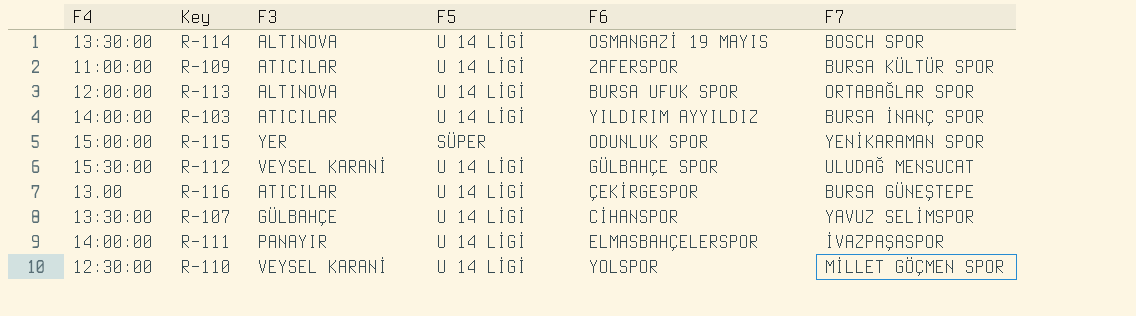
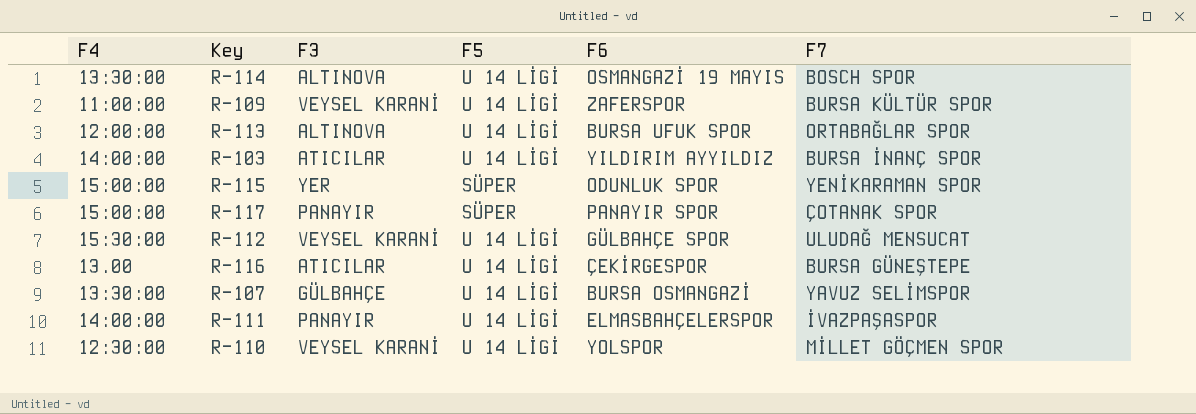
R-109 | F3: ATICILAR -> VEYSEL KARANİ
row R-117: none -> 15:00:00 | PANAYIR | SÜPER | PANAYIR SPOR | ÇOTANAK SPOR
R-107 | F6: CİHANSPOR -> BURSA OSMANGAZİ

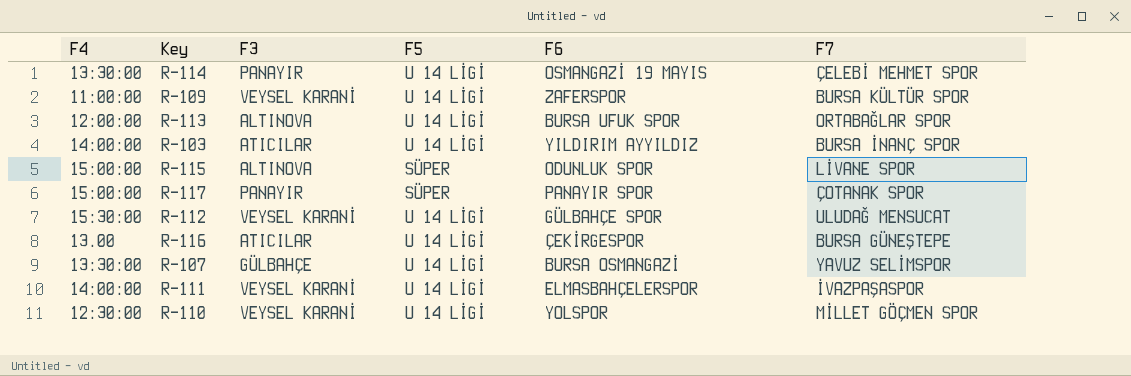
R-114 | F3: ALTINOVA -> PANAYIR
R-114 | F7: BOSCH SPOR -> ÇELEBİ MEHMET SPOR
R-115 | F3: YER -> ALTINOVA
R-115 | F7: YENİKARAMAN SPOR -> LİVANE SPOR
R-111 | F3: PANAYIR -> VEYSEL KARANİ

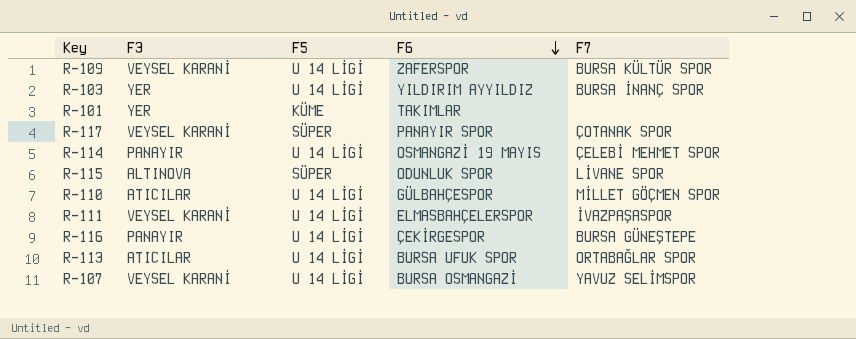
row order: none -> F6 descending
column F4 | position: 1 -> none
row R-112: 15:30:00 | VEYSEL KARANİ | U 14 LİGİ | GÜLBAHÇE SPOR | ULUDAĞ MENSUCAT -> none
R-103 | F3: ATICILAR -> YER
row R-101: none -> YER | KÜME | TAKIMLAR | none
R-117 | F3: PANAYIR -> VEYSEL KARANİ
R-110 | F3: VEYSEL KARANİ -> ATICILAR
R-110 | F6: YOLSPOR -> GÜLBAHÇESPOR
R-116 | F3: ATICILAR -> PANAYIR
R-113 | F3: ALTINOVA -> ATICILAR
R-107 | F3: GÜLBAHÇE -> VEYSEL KARANİ

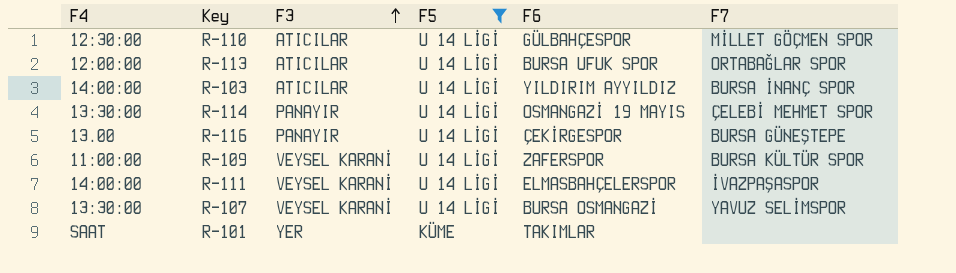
filter: none -> F5 != SÜPER
row order: F6 descending -> F3 ascending
column F4 | position: none -> 1
R-103 | F3: YER -> ATICILAR

